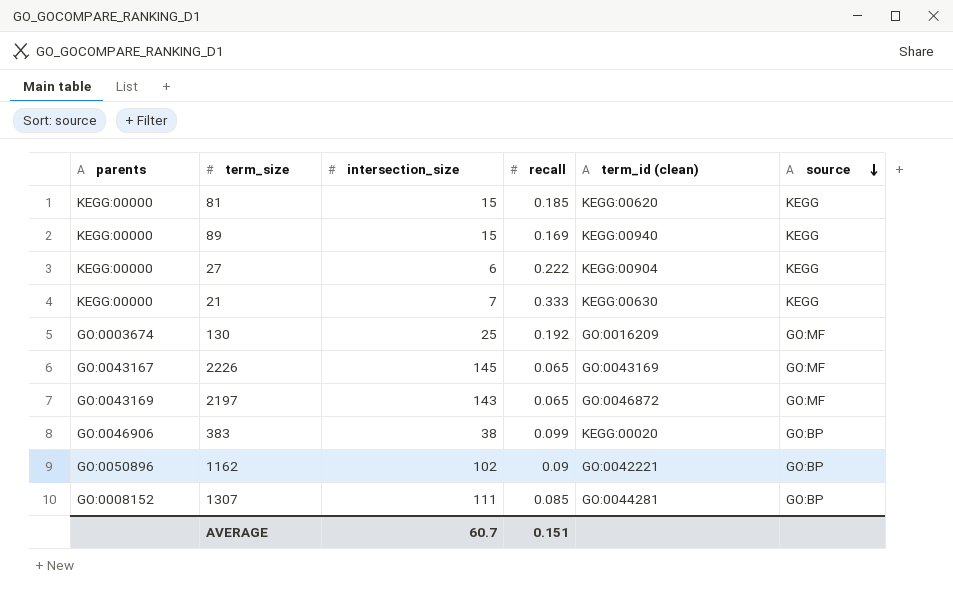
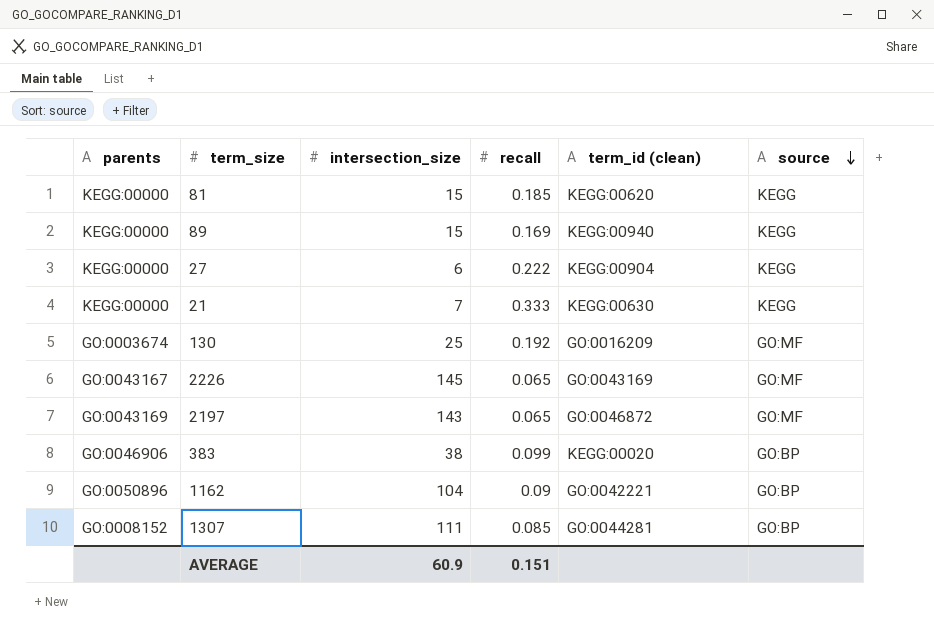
1162 | intersection_size: 102 -> 104
AVERAGE | intersection_size: 60.7 -> 60.9

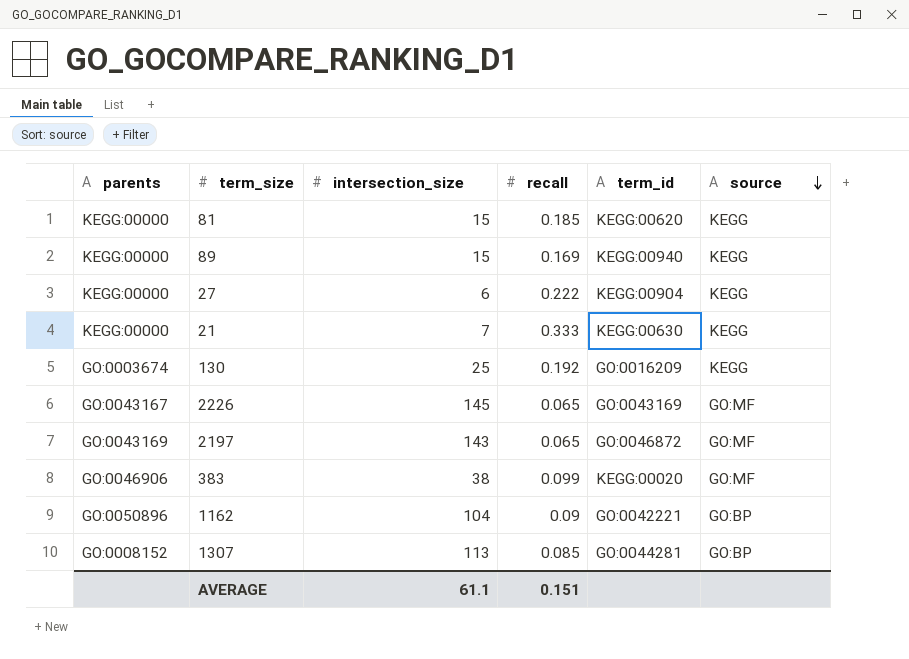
column name: term_id (clean) -> term_id
130 | source: GO:MF -> KEGG
383 | source: GO:BP -> GO:MF
1307 | intersection_size: 111 -> 113
AVERAGE | intersection_size: 60.9 -> 61.1

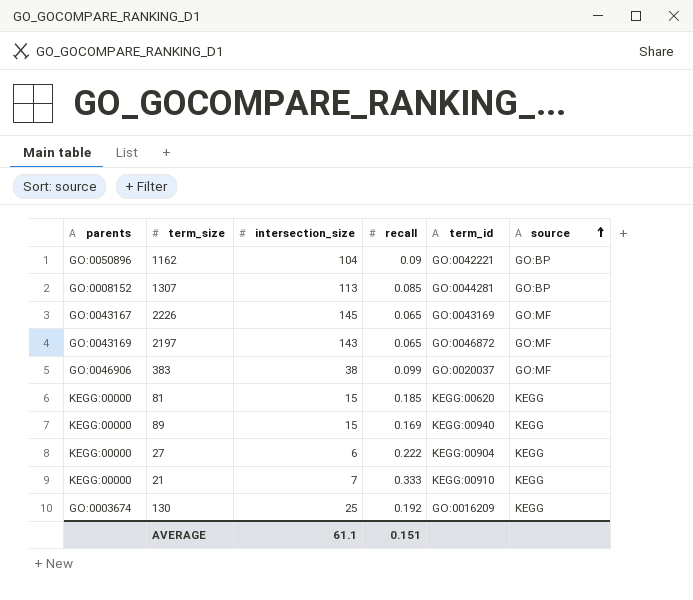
row order: source descending -> source ascending
383 | term_id: KEGG:00020 -> GO:0020037
21 | term_id: KEGG:00630 -> KEGG:00910

